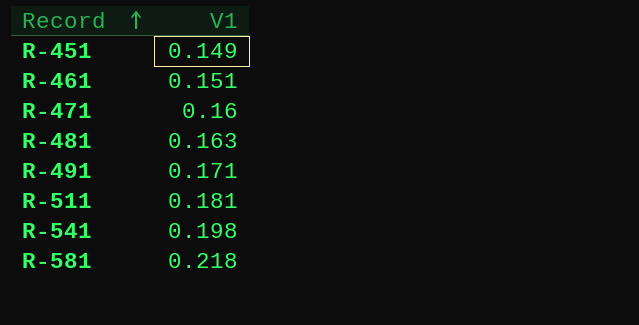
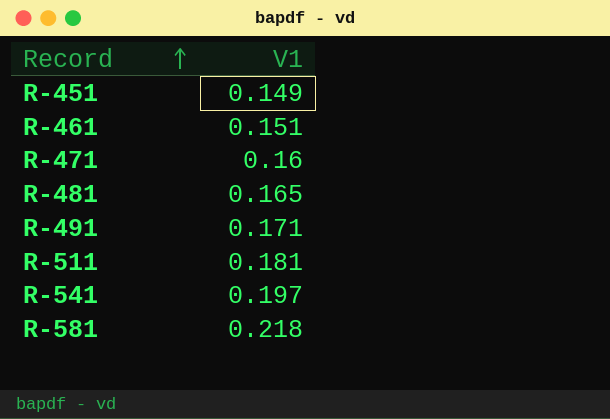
R-481 | V1: 0.163 -> 0.165
R-541 | V1: 0.198 -> 0.197

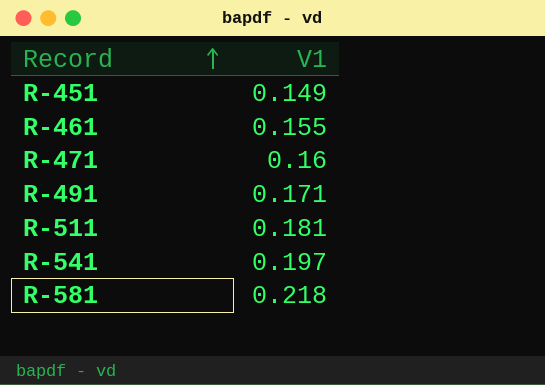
row R-481: 0.165 -> none
R-461 | V1: 0.151 -> 0.155

